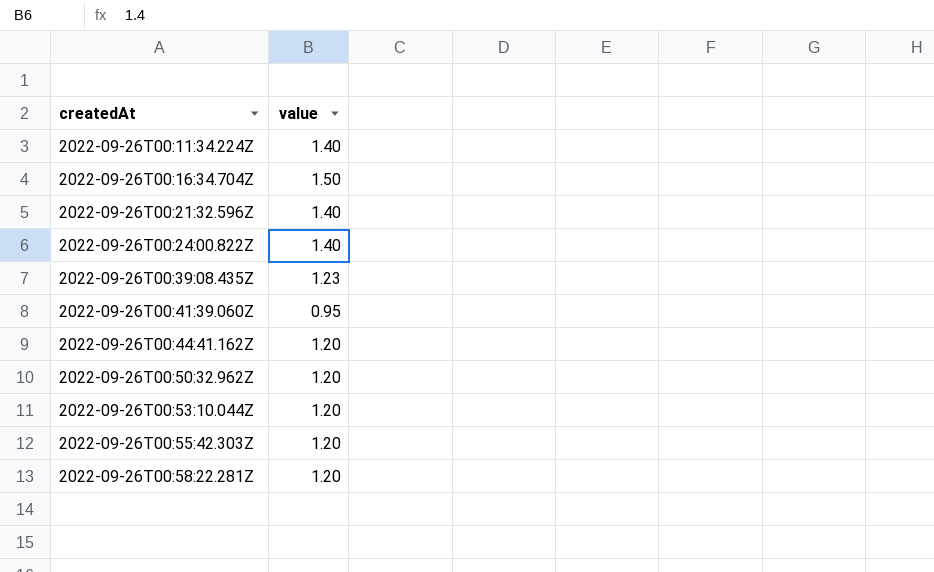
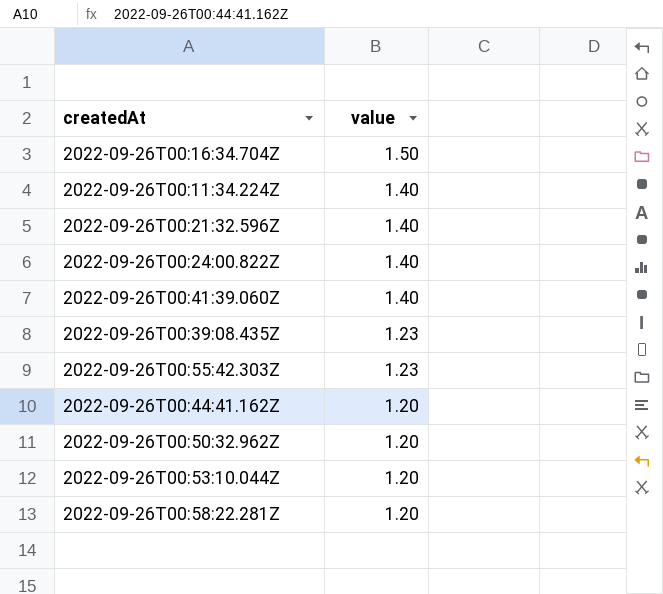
row order: createdAt ascending -> value descending
2022-09-26T00:41:39.060Z | value: 0.95 -> 1.40
2022-09-26T00:55:42.303Z | value: 1.20 -> 1.23

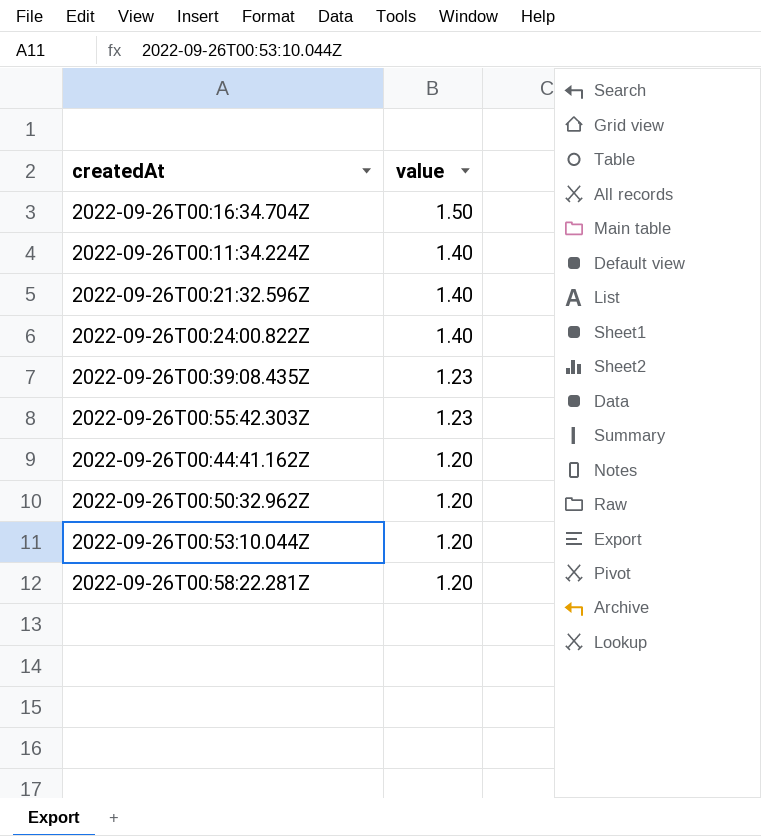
row 2022-09-26T00:41:39.060Z: 1.40 -> none

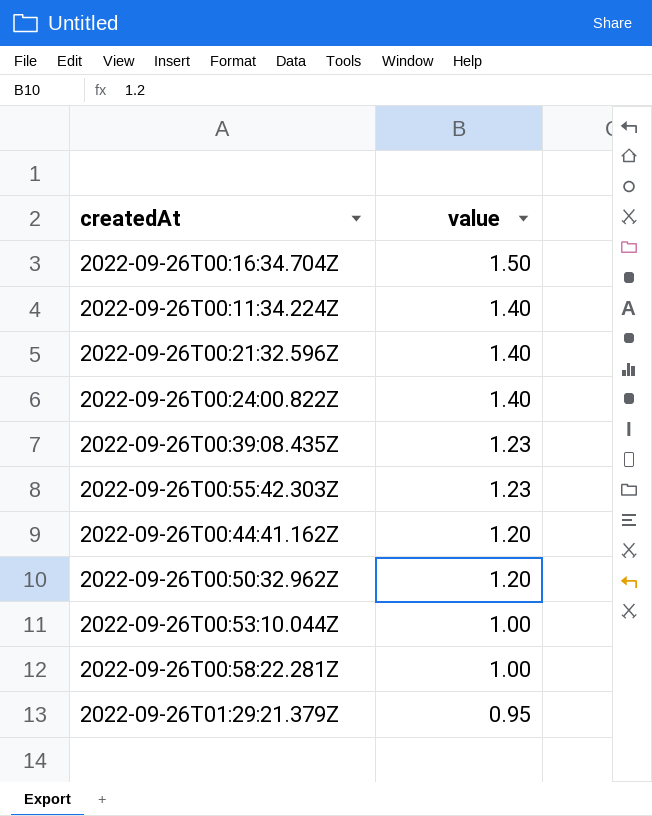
2022-09-26T00:53:10.044Z | value: 1.20 -> 1.00
2022-09-26T00:58:22.281Z | value: 1.20 -> 1.00
row 2022-09-26T01:29:21.379Z: none -> 0.95

